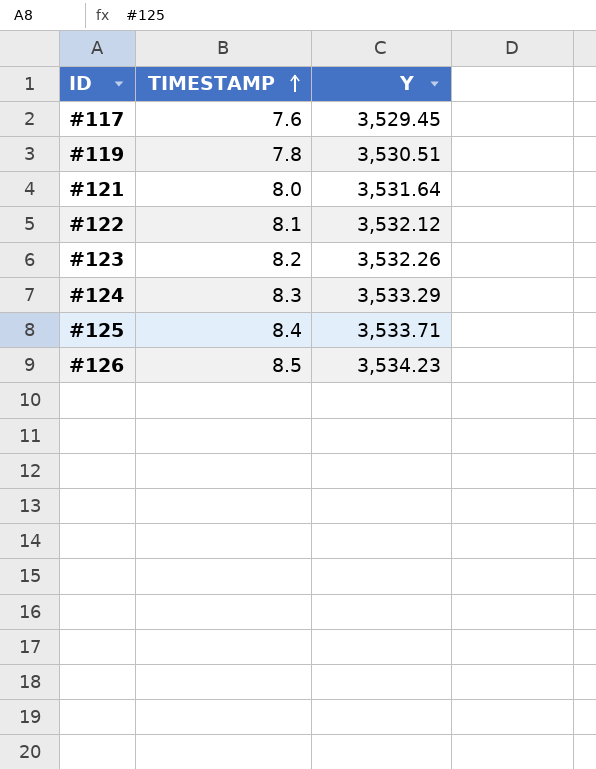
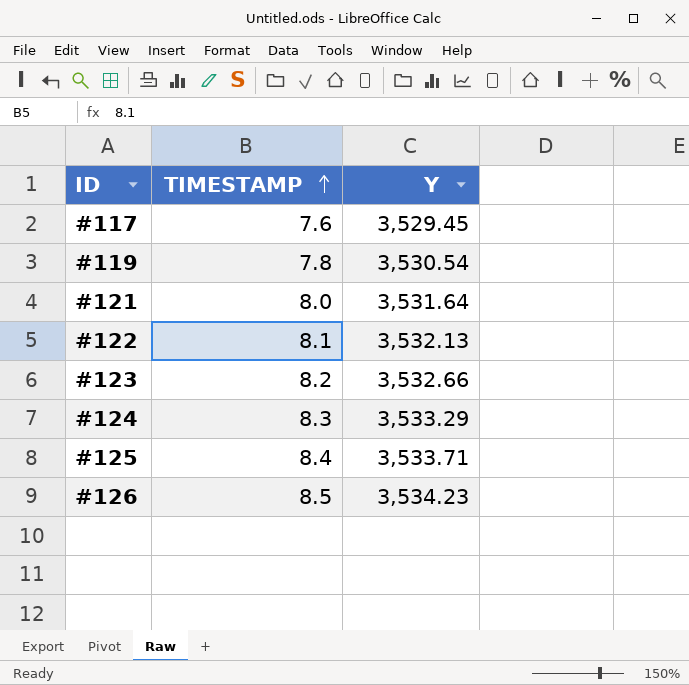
#119 | Y: 3,530.51 -> 3,530.54
#122 | Y: 3,532.12 -> 3,532.13
#123 | Y: 3,532.26 -> 3,532.66

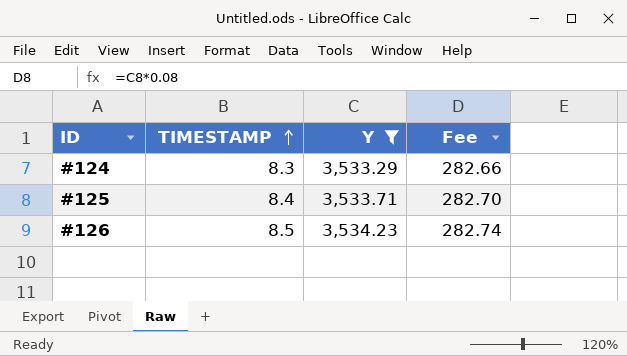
filter: none -> Y >= 3,533.29
column Fee | formula: none -> [Y] * 0.08

